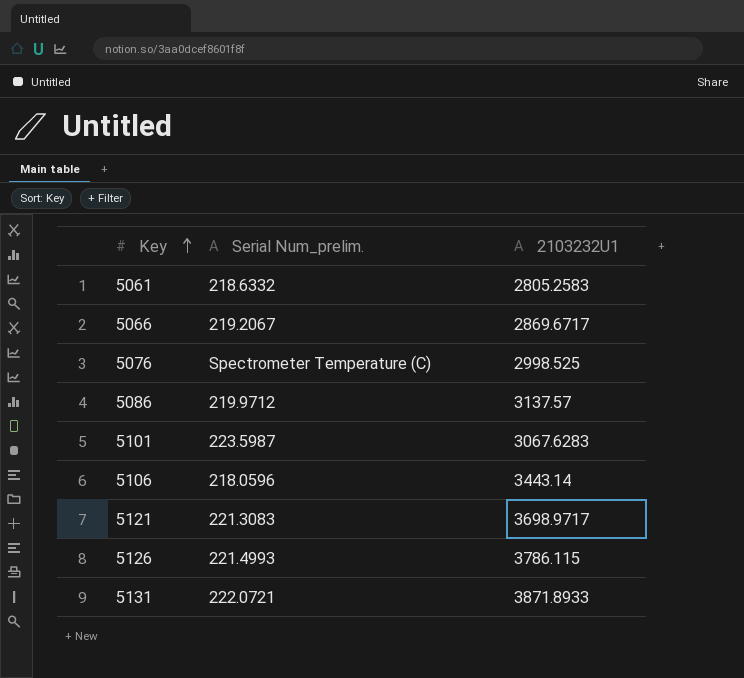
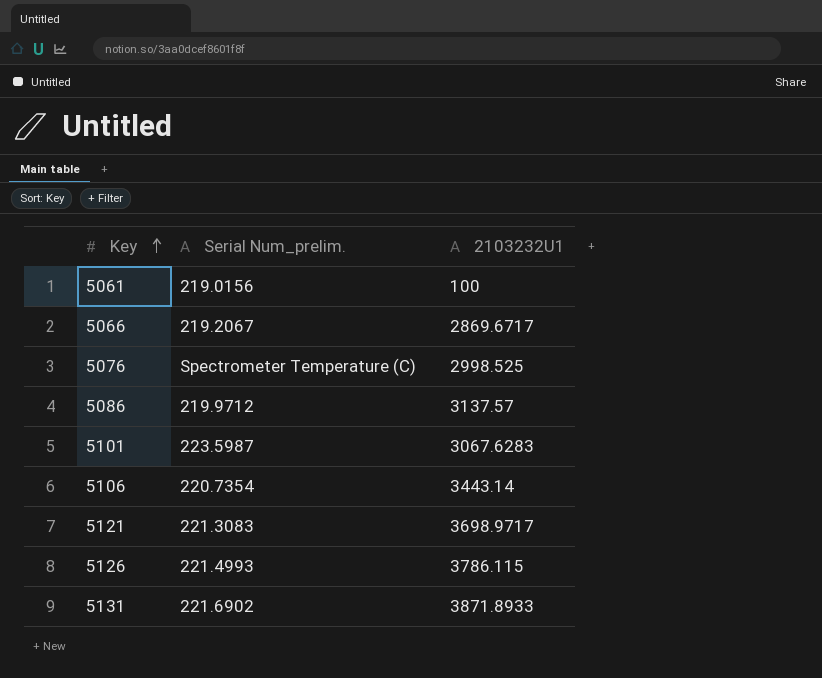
5061 | Serial Num_prelim.: 218.6332 -> 219.0156
5061 | 2103232U1: 2805.2583 -> 100
5106 | Serial Num_prelim.: 218.0596 -> 220.7354
5131 | Serial Num_prelim.: 222.0721 -> 221.6902

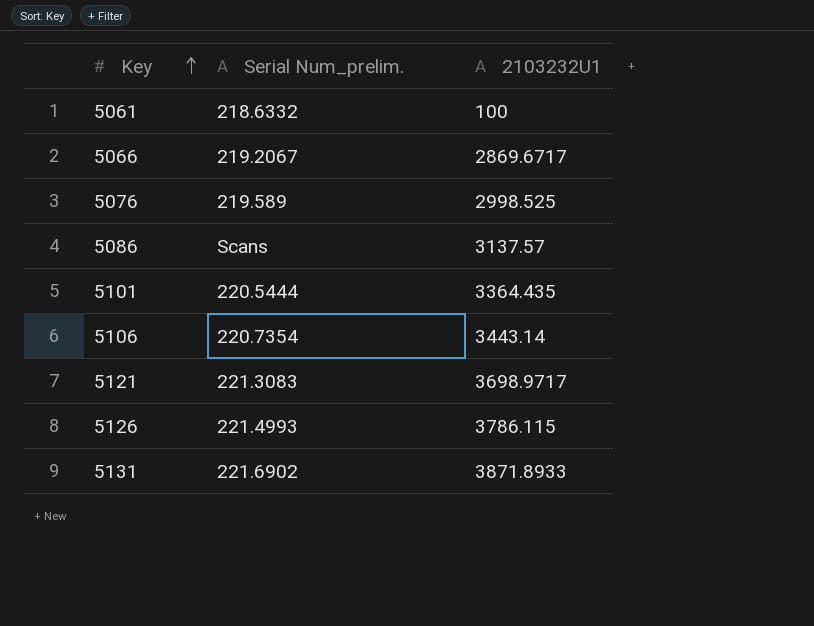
5061 | Serial Num_prelim.: 219.0156 -> 218.6332
5076 | Serial Num_prelim.: Spectrometer Temperature (C) -> 219.589
5086 | Serial Num_prelim.: 219.9712 -> Scans
5101 | Serial Num_prelim.: 223.5987 -> 220.5444
5101 | 2103232U1: 3067.6283 -> 3364.435

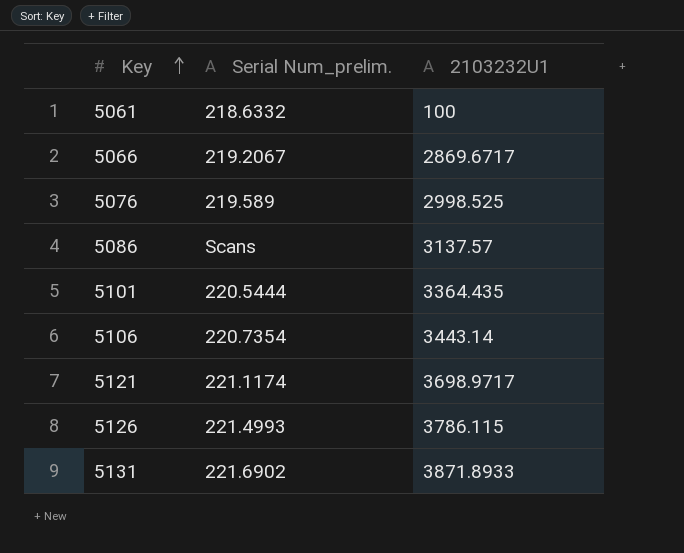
5121 | Serial Num_prelim.: 221.3083 -> 221.1174

